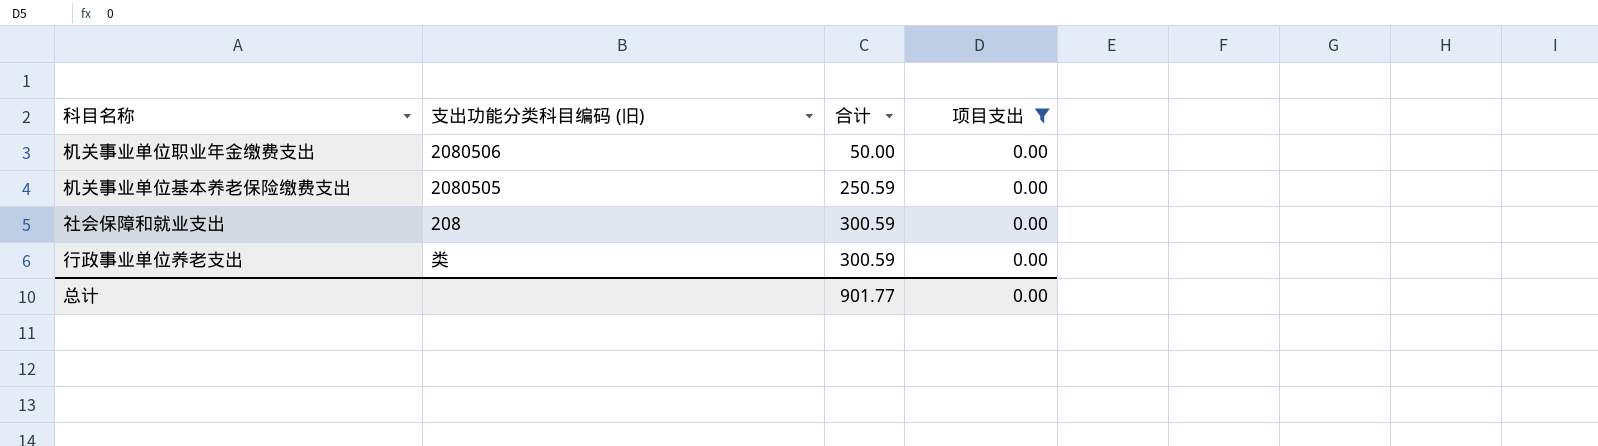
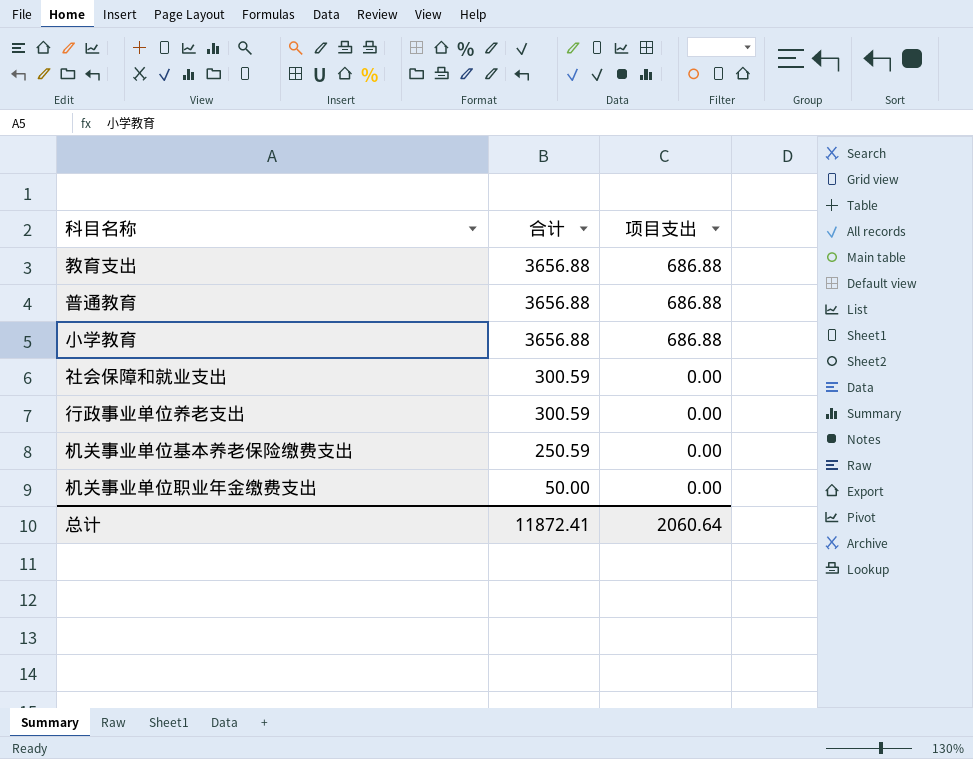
filter: 项目支出 = 0.00 -> none
row order: 合计 ascending -> 合计 descending
column 支出功能分类科目编码 (旧) | position: 2 -> none
总计 | 合计: 901.77 -> 11872.41
总计 | 项目支出: 0.00 -> 2060.64

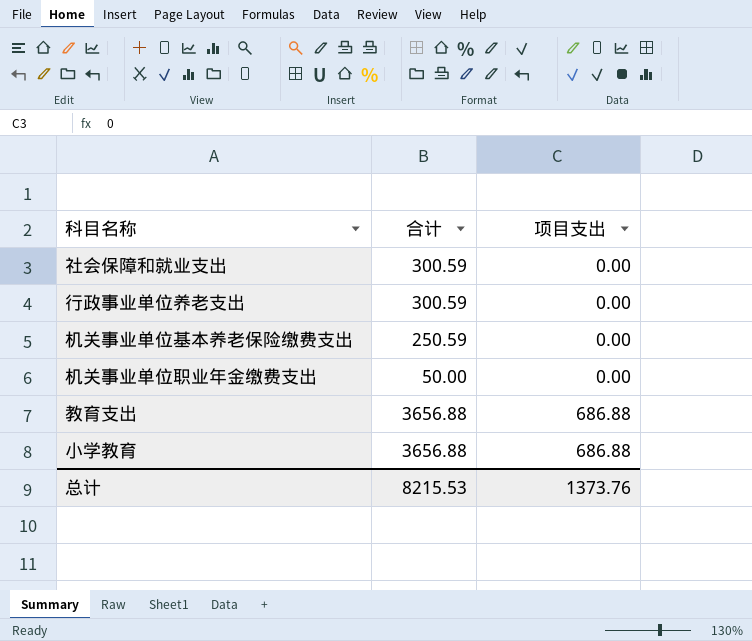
row order: 合计 descending -> 项目支出 ascending
row 普通教育: 3656.88 | 686.88 -> none
总计 | 合计: 11872.41 -> 8215.53
总计 | 项目支出: 2060.64 -> 1373.76

